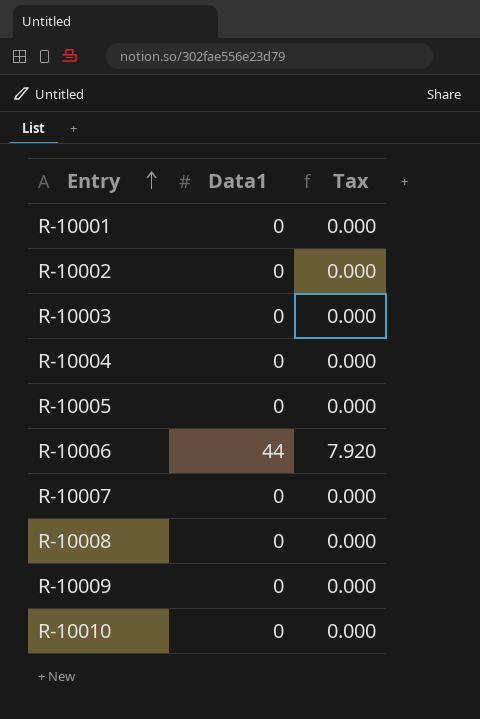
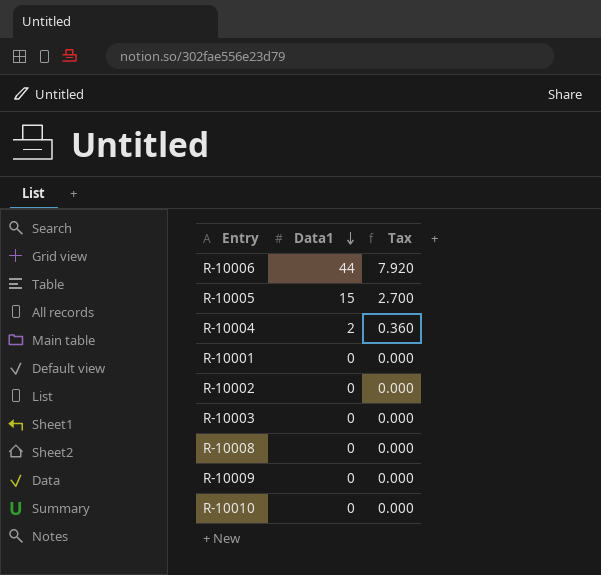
row order: Entry ascending -> Data1 descending
row R-10007: 0 | 0.000 -> none
R-10005 | Data1: 0 -> 15
R-10005 | Tax: 0.000 -> 2.700
R-10004 | Data1: 0 -> 2
R-10004 | Tax: 0.000 -> 0.360

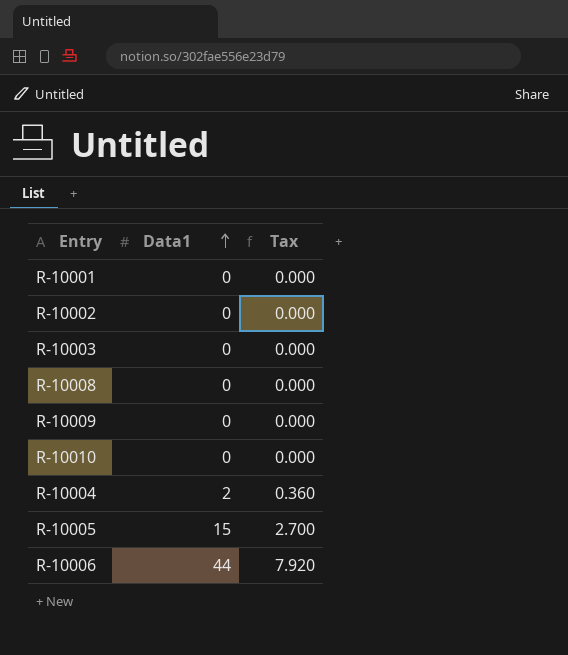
row order: Data1 descending -> Data1 ascending

